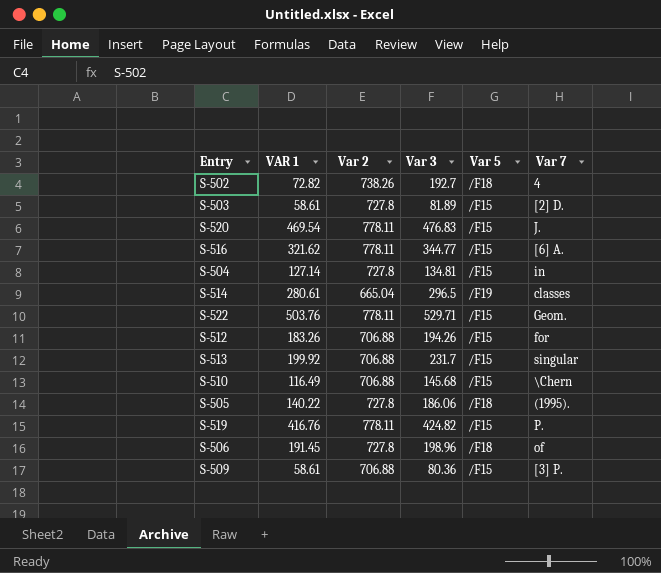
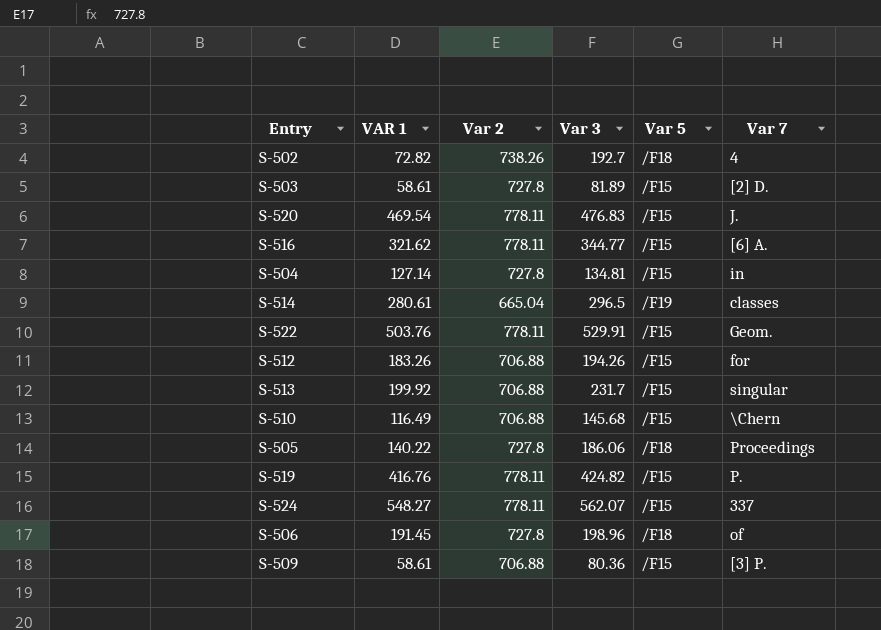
S-522 | Var 3: 529.71 -> 529.91
S-505 | Var 7: (1995). -> Proceedings
row S-524: none -> 548.27 | 778.11 | 562.07 | /F15 | 337

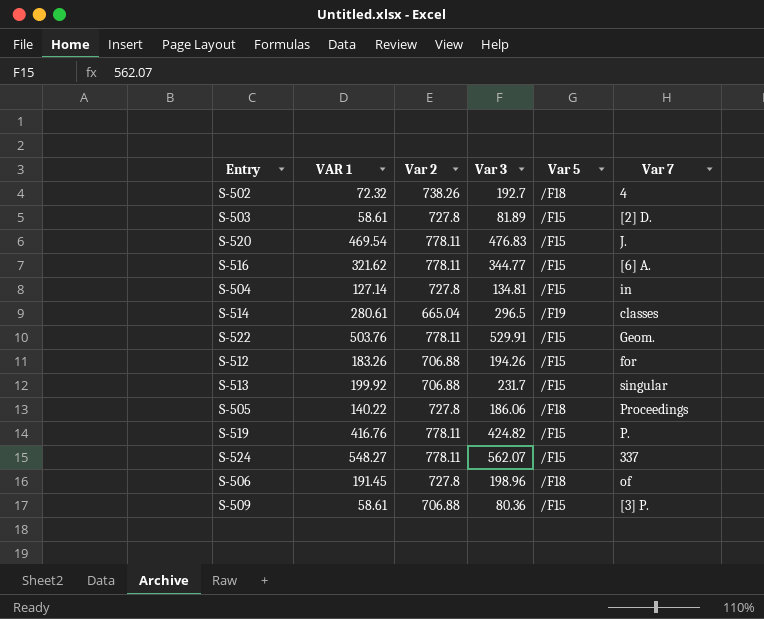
row S-510: 116.49 | 706.88 | 145.68 | /F15 | \Chern -> none
S-502 | VAR 1: 72.82 -> 72.32

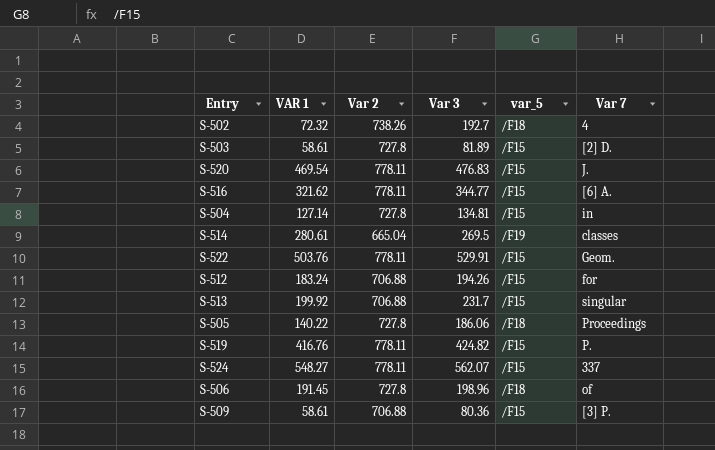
column name: Var 5 -> var_5
S-514 | Var 3: 296.5 -> 269.5
S-512 | VAR 1: 183.26 -> 183.24

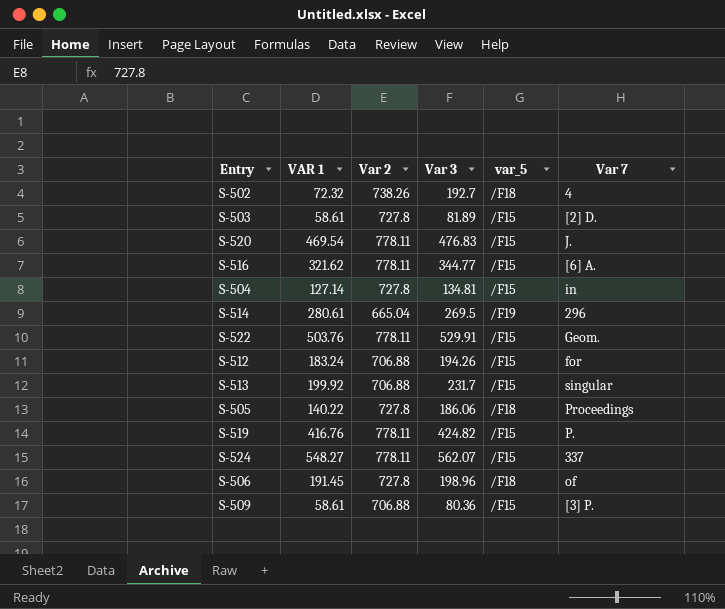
S-514 | Var 7: classes -> 296

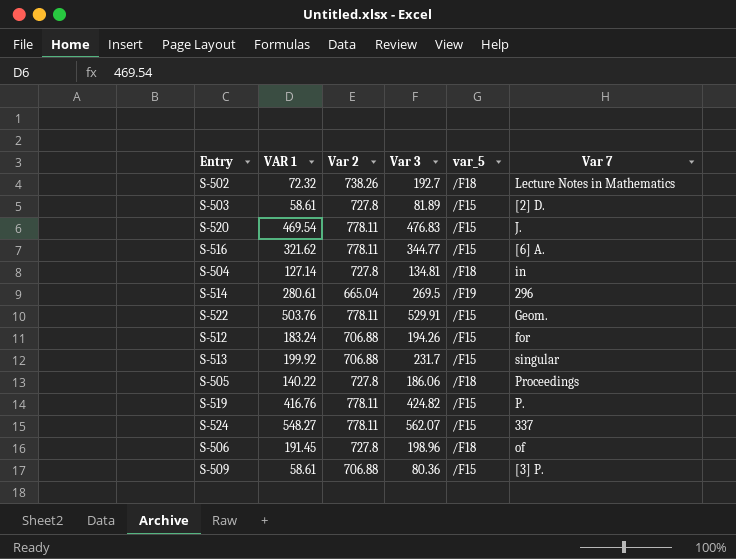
S-502 | Var 7: 4 -> Lecture Notes in Mathematics
S-504 | var_5: /F15 -> /F18

